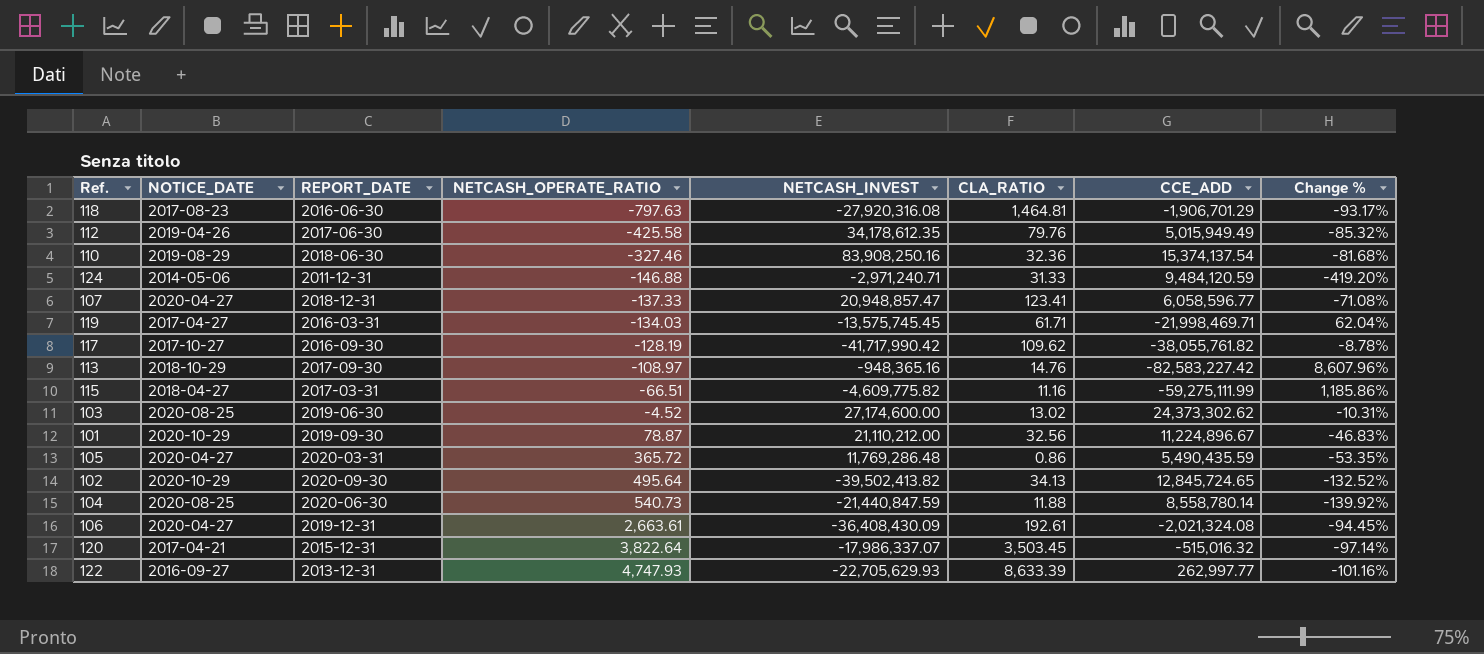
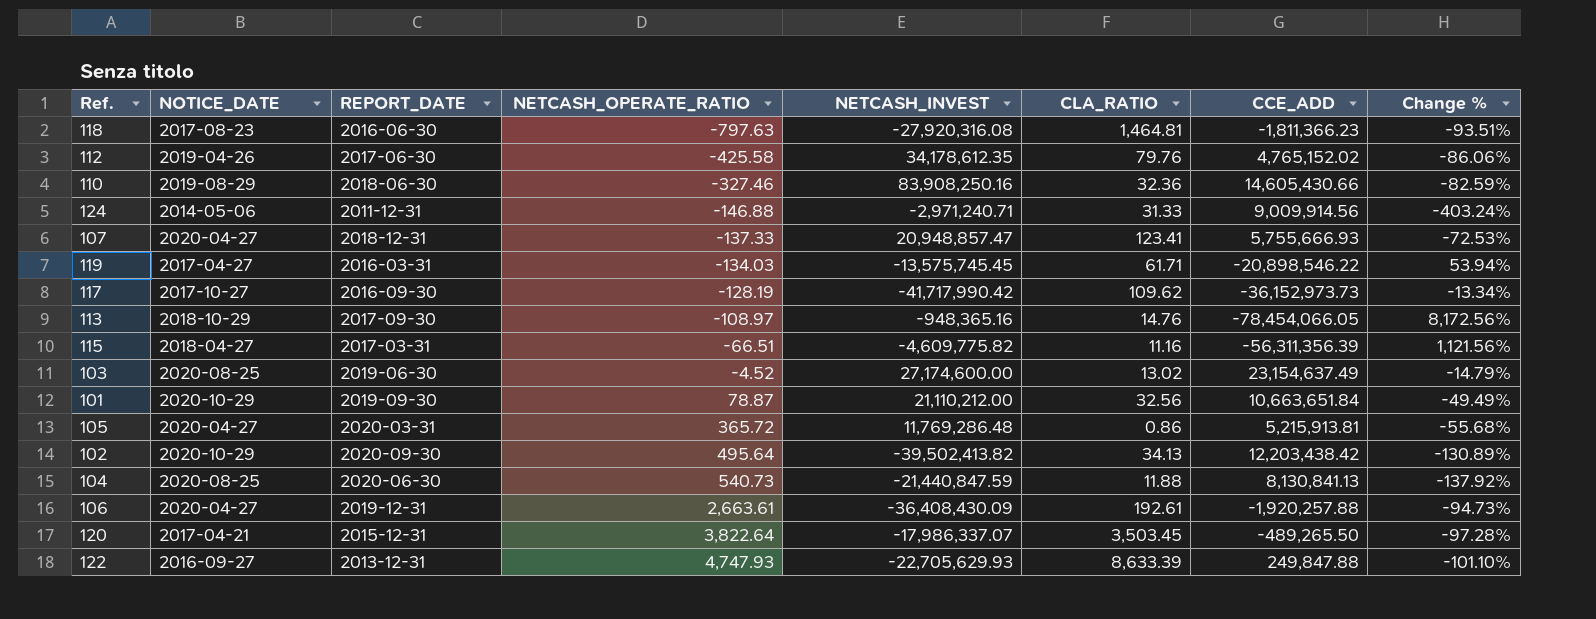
118 | CCE_ADD: -1,906,701.29 -> -1,811,366.23
118 | Change %: -93.17% -> -93.51%
112 | CCE_ADD: 5,015,949.49 -> 4,765,152.02
112 | Change %: -85.32% -> -86.06%
110 | CCE_ADD: 15,374,137.54 -> 14,605,430.66
110 | Change %: -81.68% -> -82.59%
124 | CCE_ADD: 9,484,120.59 -> 9,009,914.56
124 | Change %: -419.20% -> -403.24%
107 | CCE_ADD: 6,058,596.77 -> 5,755,666.93
107 | Change %: -71.08% -> -72.53%
119 | CCE_ADD: -21,998,469.71 -> -20,898,546.22
119 | Change %: 62.04% -> 53.94%
117 | CCE_ADD: -38,055,761.82 -> -36,152,973.73
117 | Change %: -8.78% -> -13.34%
113 | CCE_ADD: -82,583,227.42 -> -78,454,066.05
113 | Change %: 8,607.96% -> 8,172.56%
115 | CCE_ADD: -59,275,111.99 -> -56,311,356.39
115 | Change %: 1,185.86% -> 1,121.56%
103 | CCE_ADD: 24,373,302.62 -> 23,154,637.49
103 | Change %: -10.31% -> -14.79%
101 | CCE_ADD: 11,224,896.67 -> 10,663,651.84
101 | Change %: -46.83% -> -49.49%
105 | CCE_ADD: 5,490,435.59 -> 5,215,913.81
105 | Change %: -53.35% -> -55.68%
102 | CCE_ADD: 12,845,724.65 -> 12,203,438.42
102 | Change %: -132.52% -> -130.89%
104 | CCE_ADD: 8,558,780.14 -> 8,130,841.13
104 | Change %: -139.92% -> -137.92%
106 | CCE_ADD: -2,021,324.08 -> -1,920,257.88
106 | Change %: -94.45% -> -94.73%
120 | CCE_ADD: -515,016.32 -> -489,265.50
120 | Change %: -97.14% -> -97.28%
122 | CCE_ADD: 262,997.77 -> 249,847.88
122 | Change %: -101.16% -> -101.10%

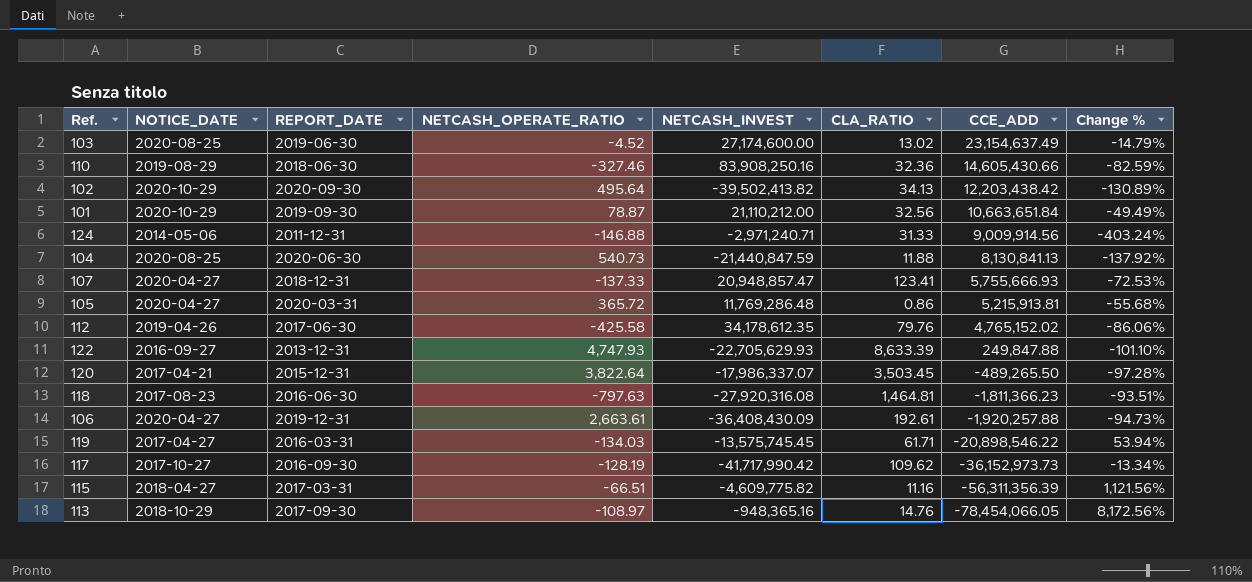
row order: NETCASH_OPERATE_RATIO ascending -> CCE_ADD descending

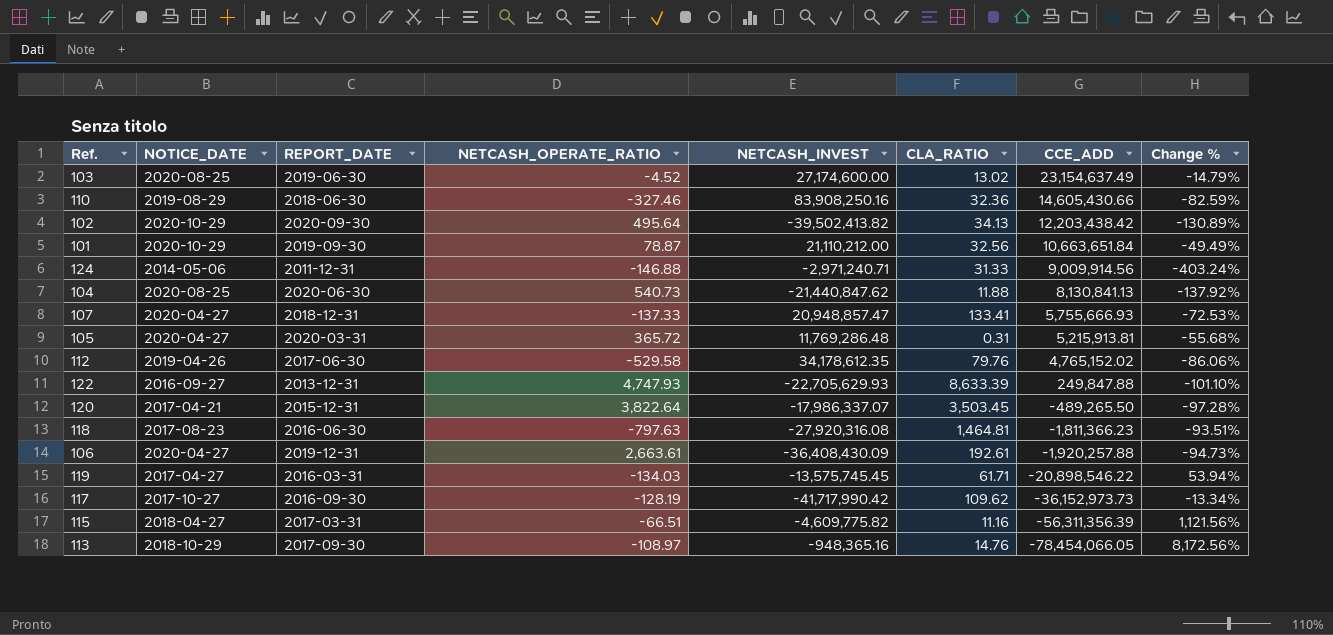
104 | NETCASH_INVEST: -21,440,847.59 -> -21,440,847.62
107 | CLA_RATIO: 123.41 -> 133.41
105 | CLA_RATIO: 0.86 -> 0.31
112 | NETCASH_OPERATE_RATIO: -425.58 -> -529.58

